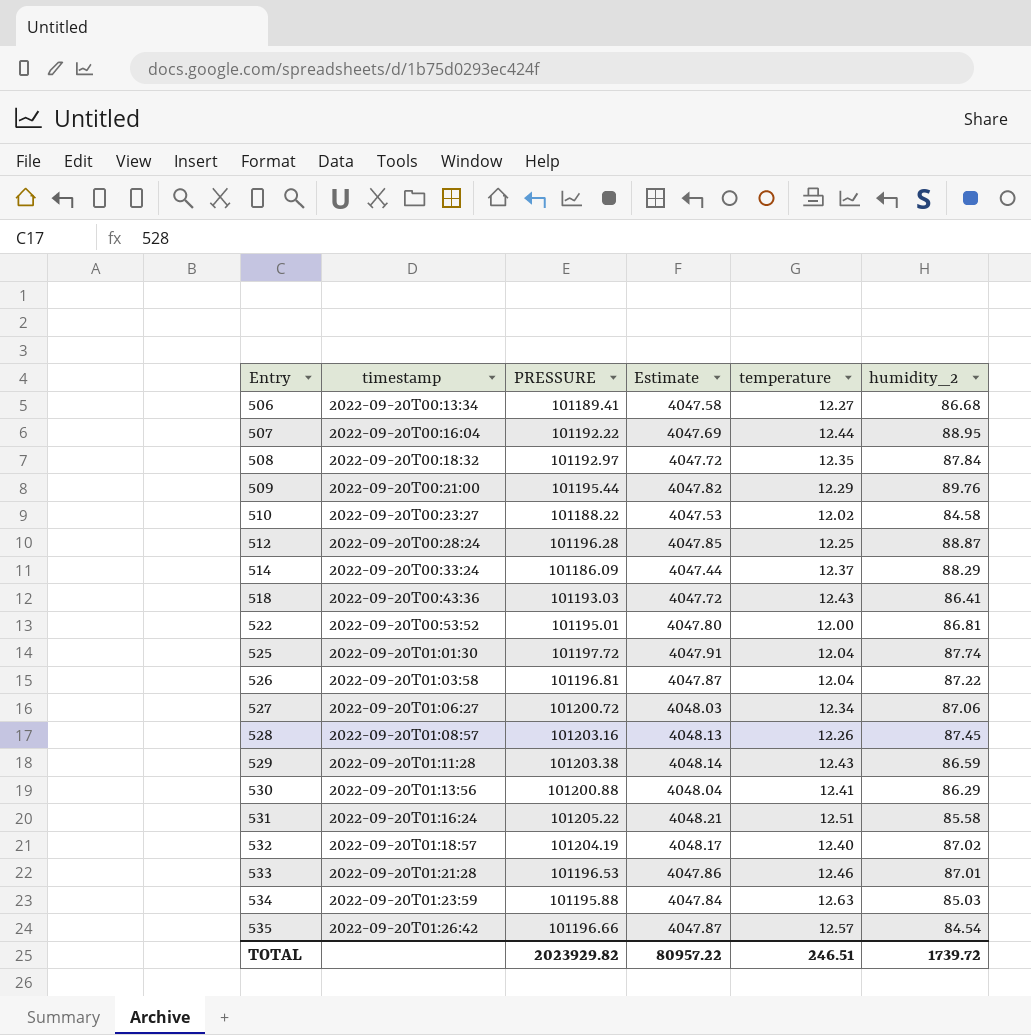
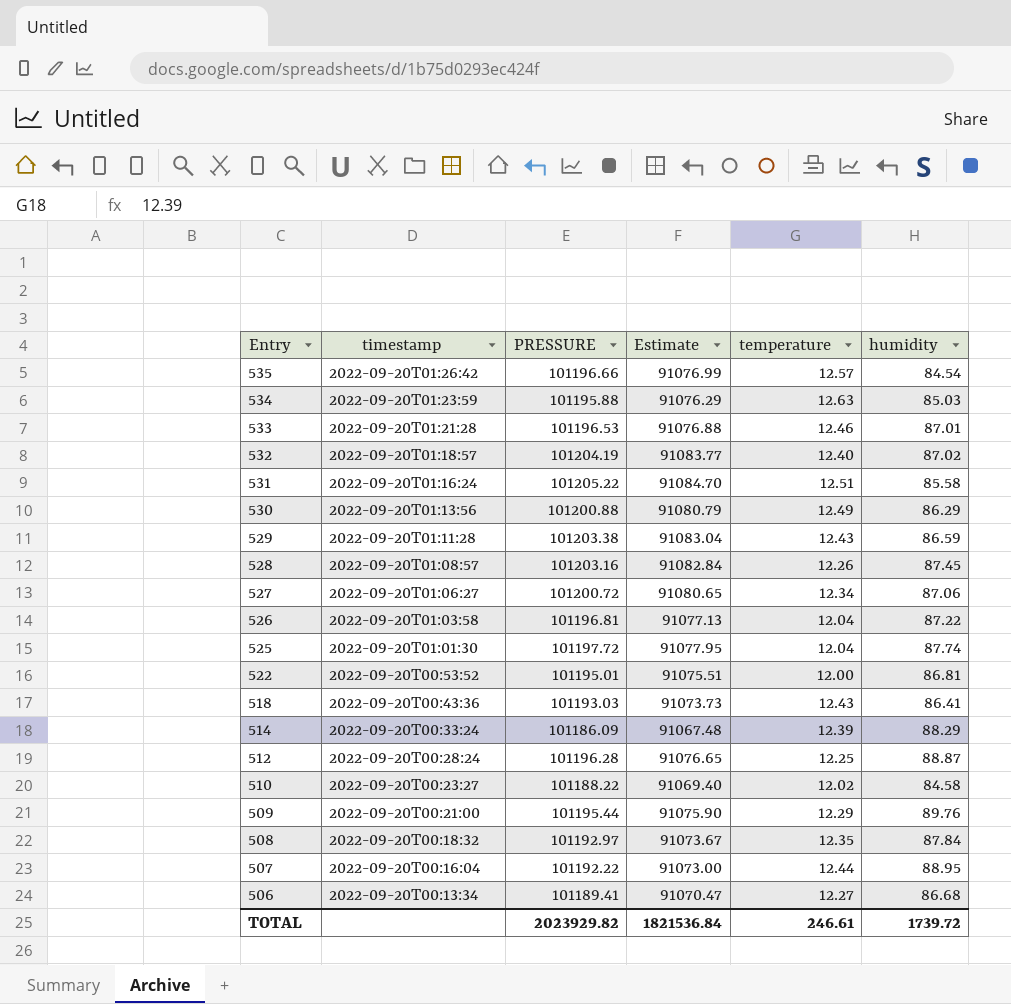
row order: Entry ascending -> Entry descending
column Estimate | formula: [PRESSURE] * 0.04 -> [PRESSURE] * 0.9
column name: humidity_2 -> humidity
530 | temperature: 12.41 -> 12.49
514 | temperature: 12.37 -> 12.39
TOTAL | Estimate: 80957.22 -> 1821536.84
TOTAL | temperature: 246.51 -> 246.61

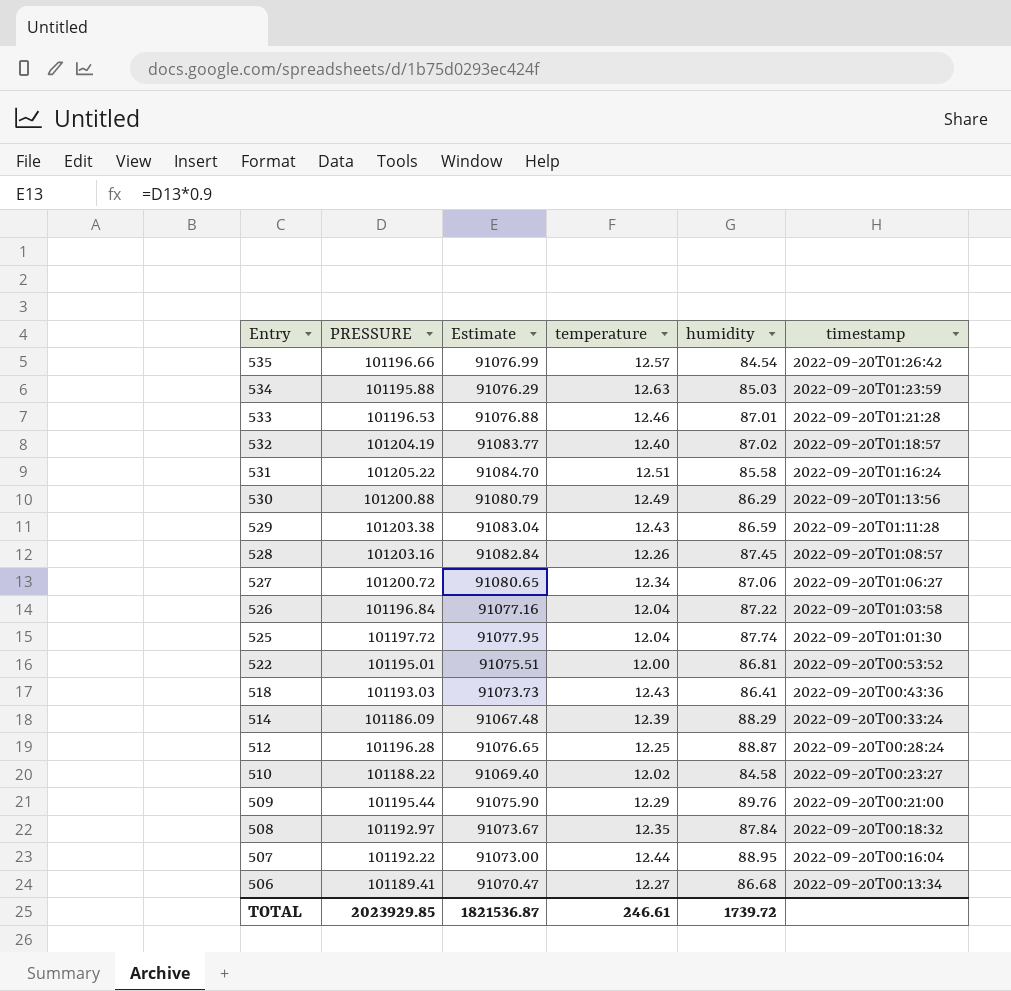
column timestamp | position: 2 -> 6
526 | PRESSURE: 101196.81 -> 101196.84
526 | Estimate: 91077.13 -> 91077.16
TOTAL | PRESSURE: 2023929.82 -> 2023929.85
TOTAL | Estimate: 1821536.84 -> 1821536.87

